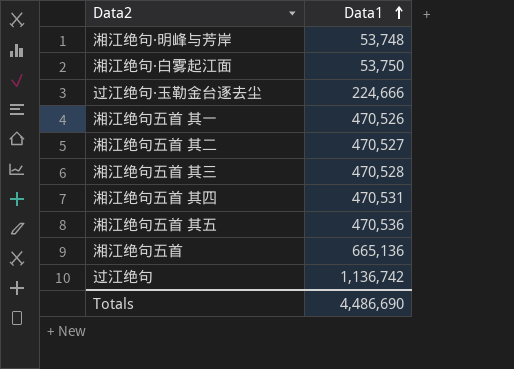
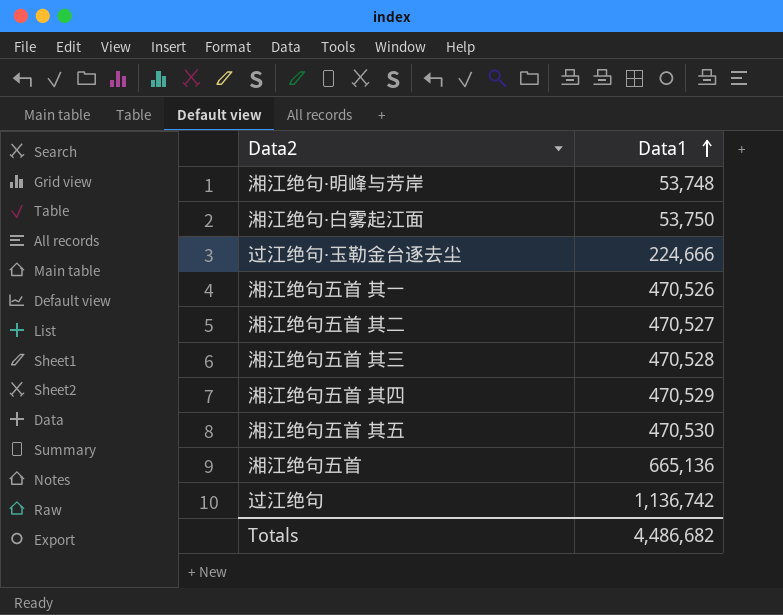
湘江绝句五首 其四 | Data1: 470,531 -> 470,529
湘江绝句五首 其五 | Data1: 470,536 -> 470,530
Totals | Data1: 4,486,690 -> 4,486,682

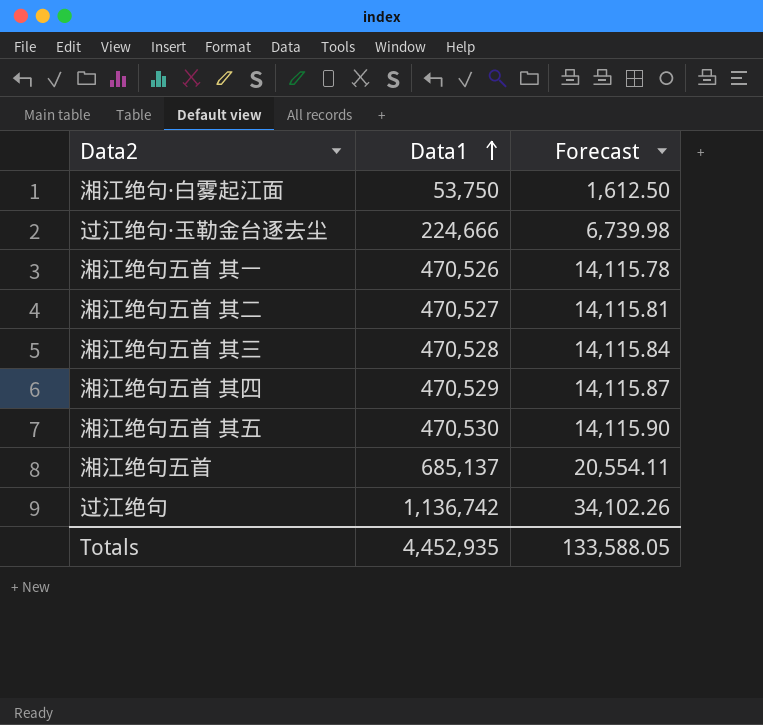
column Forecast | formula: none -> [Data1] * 0.03
row 湘江绝句·明峰与芳岸: 53,748 -> none
湘江绝句五首 | Data1: 665,136 -> 685,137
Totals | Data1: 4,486,682 -> 4,452,935

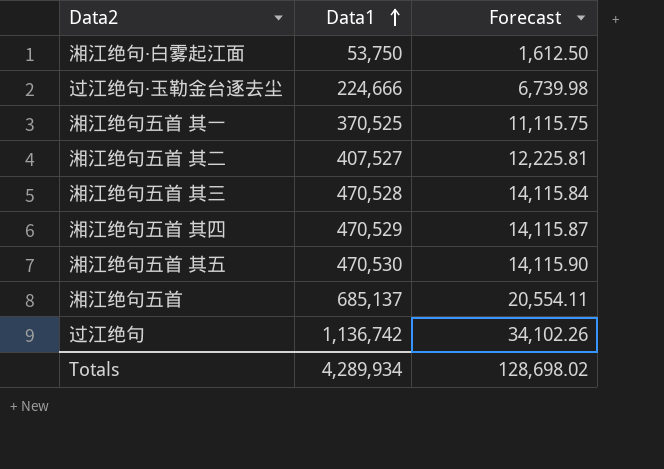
湘江绝句五首 其一 | Data1: 470,526 -> 370,525
湘江绝句五首 其一 | Forecast: 14,115.78 -> 11,115.75
湘江绝句五首 其二 | Data1: 470,527 -> 407,527
湘江绝句五首 其二 | Forecast: 14,115.81 -> 12,225.81
Totals | Data1: 4,452,935 -> 4,289,934
Totals | Forecast: 133,588.05 -> 128,698.02

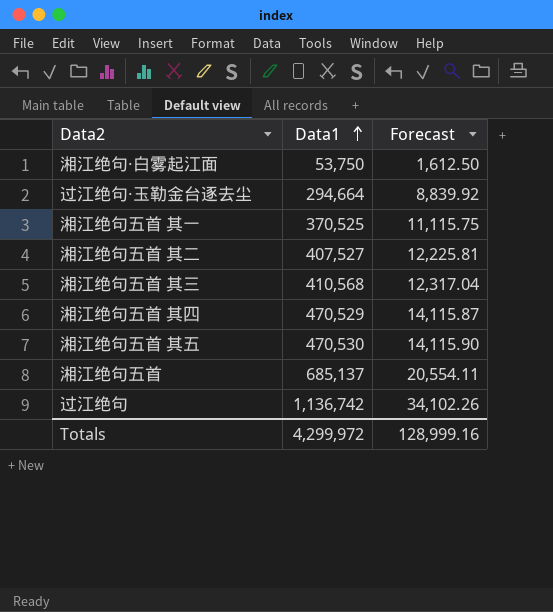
过江绝句·玉勒金台逐去尘 | Data1: 224,666 -> 294,664
过江绝句·玉勒金台逐去尘 | Forecast: 6,739.98 -> 8,839.92
湘江绝句五首 其三 | Data1: 470,528 -> 410,568
湘江绝句五首 其三 | Forecast: 14,115.84 -> 12,317.04
Totals | Data1: 4,289,934 -> 4,299,972
Totals | Forecast: 128,698.02 -> 128,999.16

